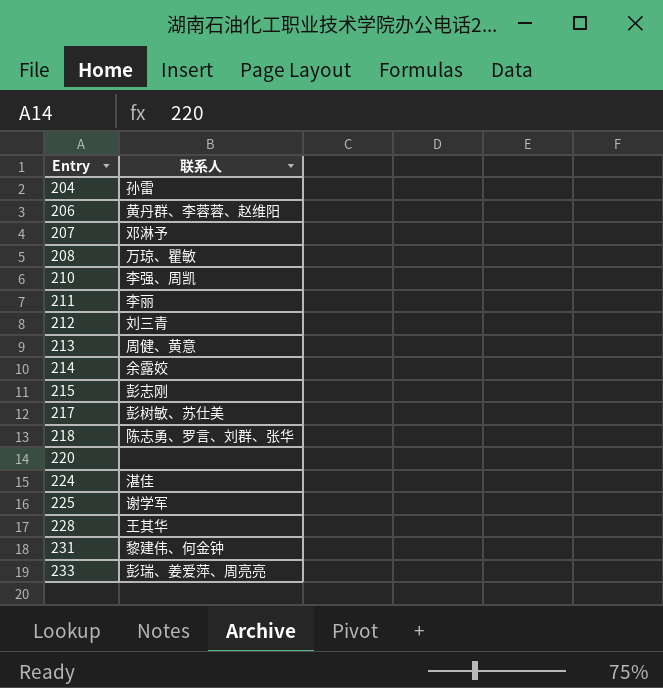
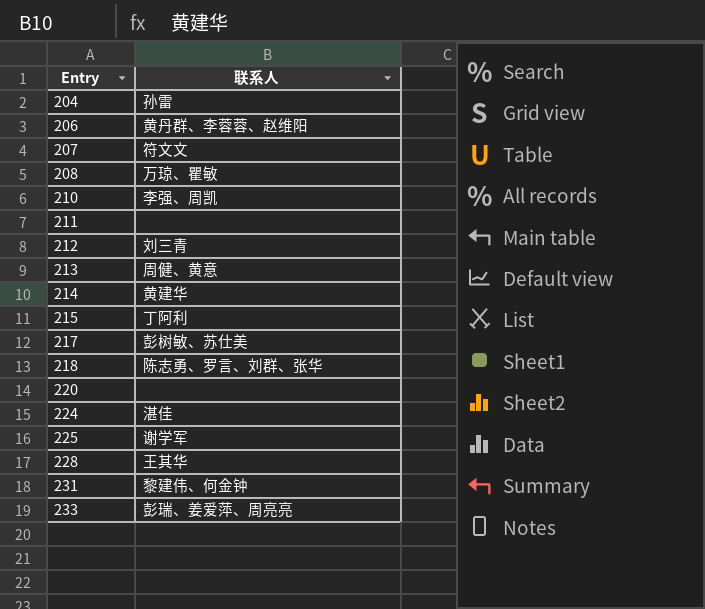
207 | 联系人: 邓淋予 -> 符文文
211 | 联系人: 李丽 -> none
214 | 联系人: 余露姣 -> 黄建华
215 | 联系人: 彭志刚 -> 丁阿利

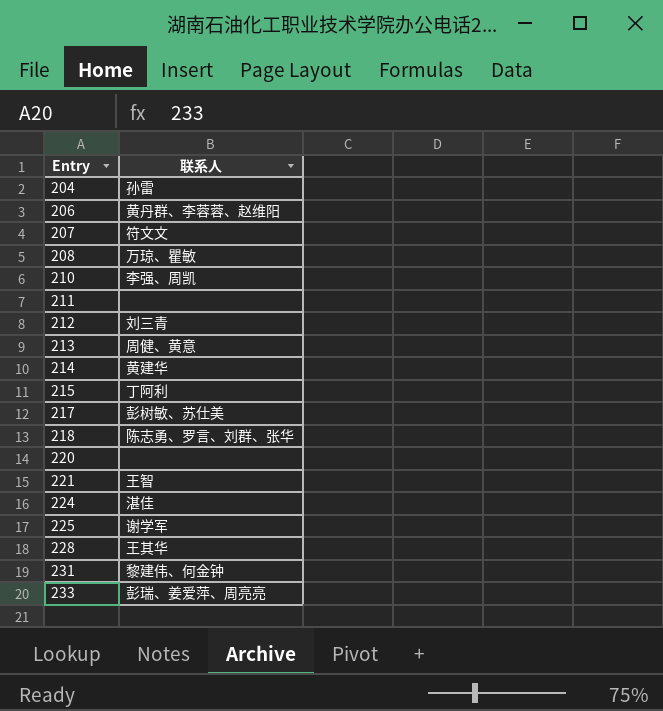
row 221: none -> 王智

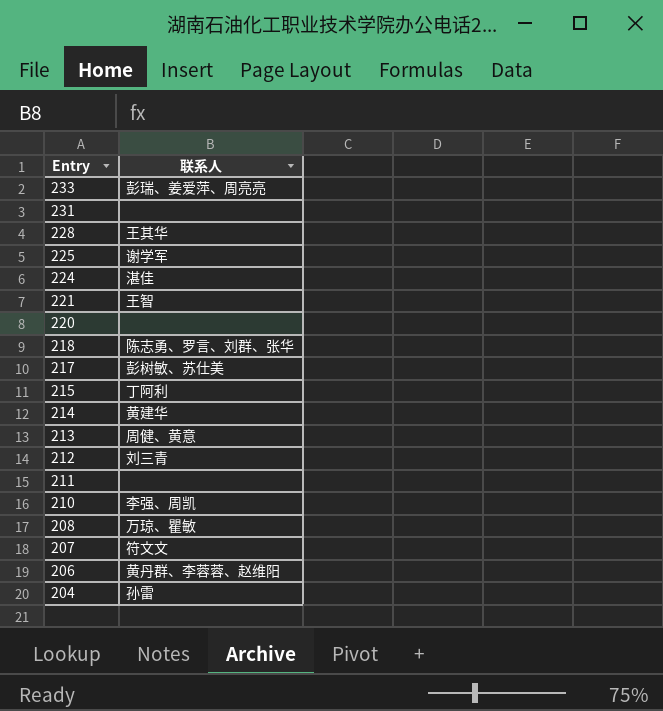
row order: Entry ascending -> Entry descending
231 | 联系人: 黎建伟、何金钟 -> none

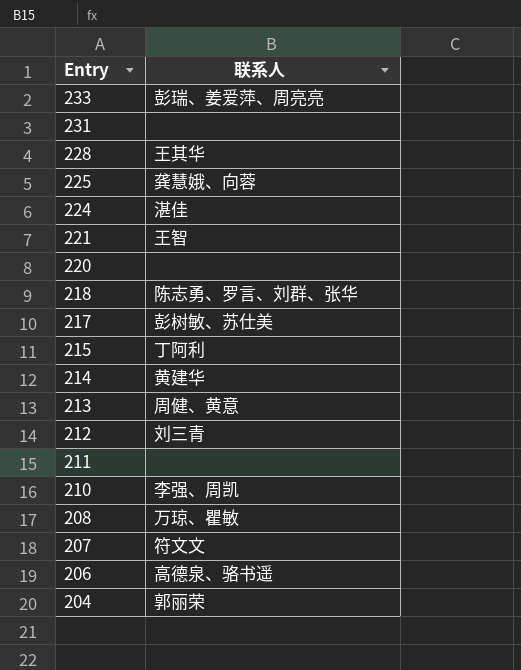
225 | 联系人: 谢学军 -> 龚慧娥、向蓉
206 | 联系人: 黄丹群、李蓉蓉、赵维阳 -> 高德泉、骆书遥
204 | 联系人: 孙雷 -> 郭丽荣

